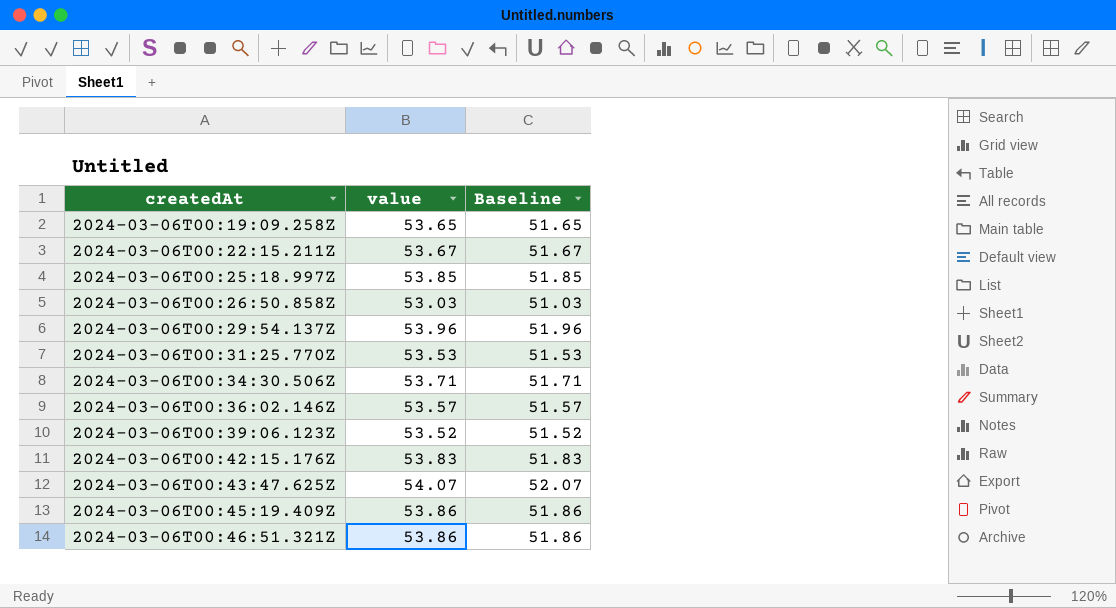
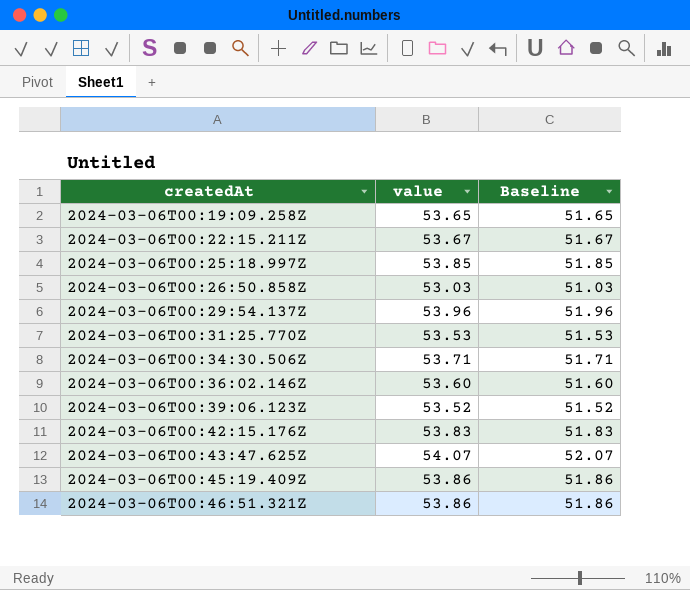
2024-03-06T00:36:02.146Z | value: 53.57 -> 53.60
2024-03-06T00:36:02.146Z | Baseline: 51.57 -> 51.60

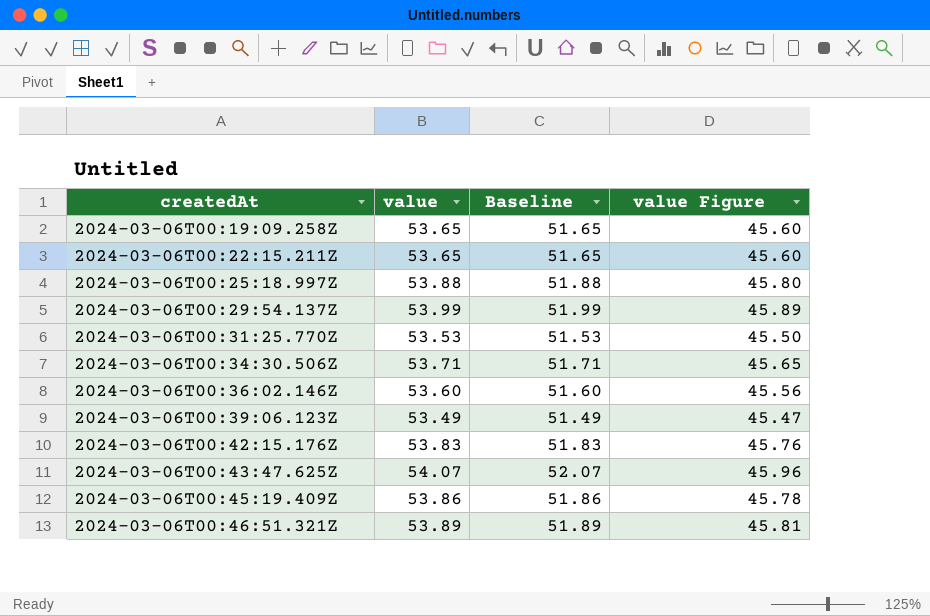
column value Figure | formula: none -> [value] * 0.85
row 2024-03-06T00:26:50.858Z: 53.03 | 51.03 -> none
2024-03-06T00:22:15.211Z | value: 53.67 -> 53.65
2024-03-06T00:22:15.211Z | Baseline: 51.67 -> 51.65
2024-03-06T00:25:18.997Z | value: 53.85 -> 53.88
2024-03-06T00:25:18.997Z | Baseline: 51.85 -> 51.88
2024-03-06T00:29:54.137Z | value: 53.96 -> 53.99
2024-03-06T00:29:54.137Z | Baseline: 51.96 -> 51.99
2024-03-06T00:39:06.123Z | value: 53.52 -> 53.49
2024-03-06T00:39:06.123Z | Baseline: 51.52 -> 51.49
2024-03-06T00:46:51.321Z | value: 53.86 -> 53.89
2024-03-06T00:46:51.321Z | Baseline: 51.86 -> 51.89

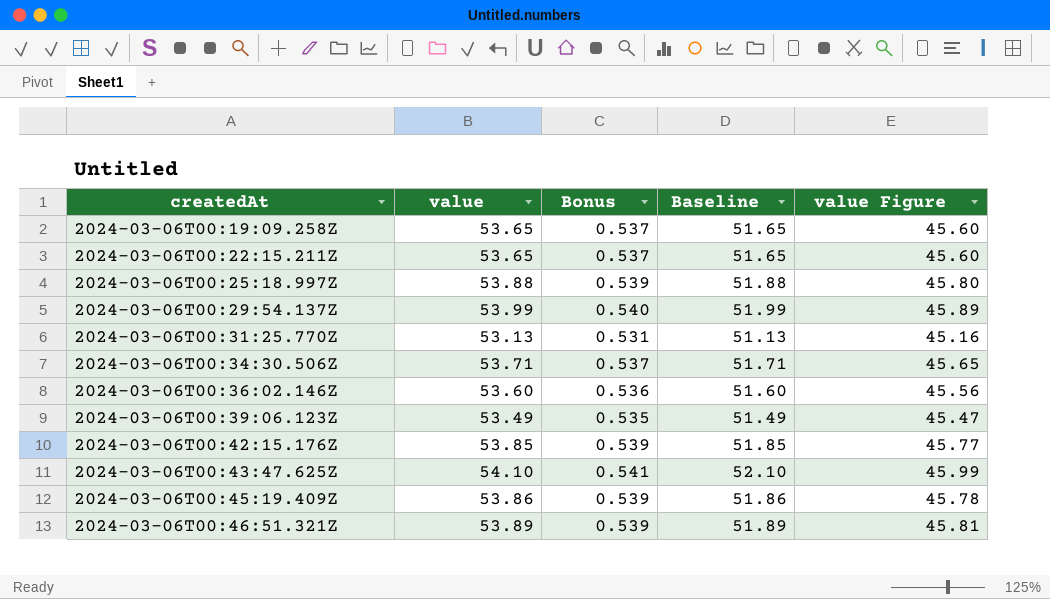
column Bonus | formula: none -> [value] * 0.01
2024-03-06T00:31:25.770Z | value: 53.53 -> 53.13
2024-03-06T00:31:25.770Z | Baseline: 51.53 -> 51.13
2024-03-06T00:31:25.770Z | value Figure: 45.50 -> 45.16
2024-03-06T00:42:15.176Z | value: 53.83 -> 53.85
2024-03-06T00:42:15.176Z | Baseline: 51.83 -> 51.85
2024-03-06T00:42:15.176Z | value Figure: 45.76 -> 45.77
2024-03-06T00:43:47.625Z | value: 54.07 -> 54.10
2024-03-06T00:43:47.625Z | Baseline: 52.07 -> 52.10
2024-03-06T00:43:47.625Z | value Figure: 45.96 -> 45.99

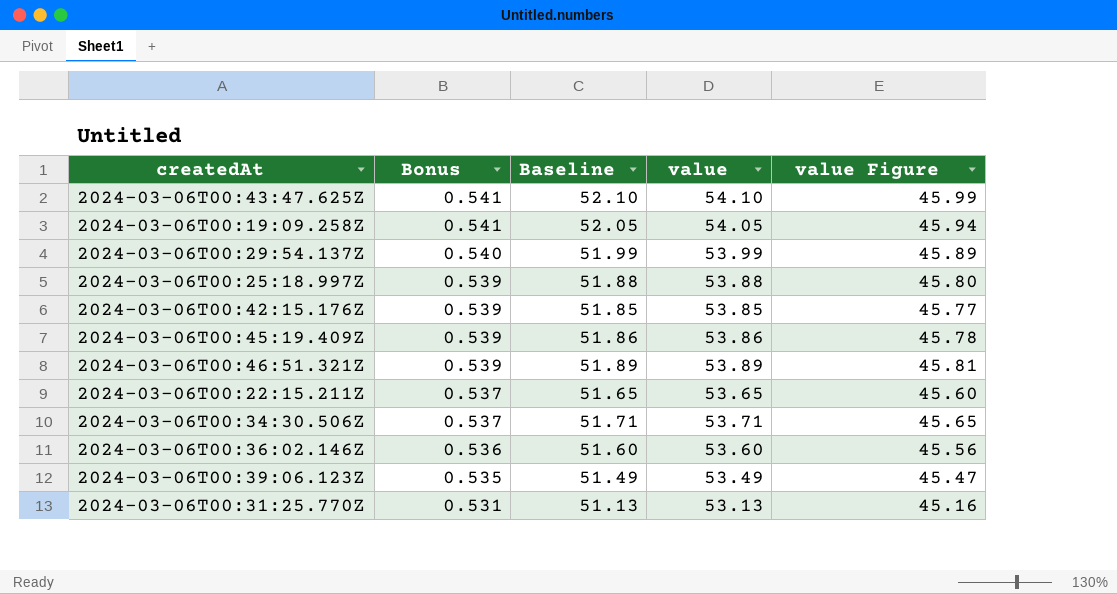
row order: createdAt ascending -> Bonus descending
column value | position: 2 -> 4
2024-03-06T00:19:09.258Z | Bonus: 0.537 -> 0.541
2024-03-06T00:19:09.258Z | Baseline: 51.65 -> 52.05
2024-03-06T00:19:09.258Z | value: 53.65 -> 54.05
2024-03-06T00:19:09.258Z | value Figure: 45.60 -> 45.94

